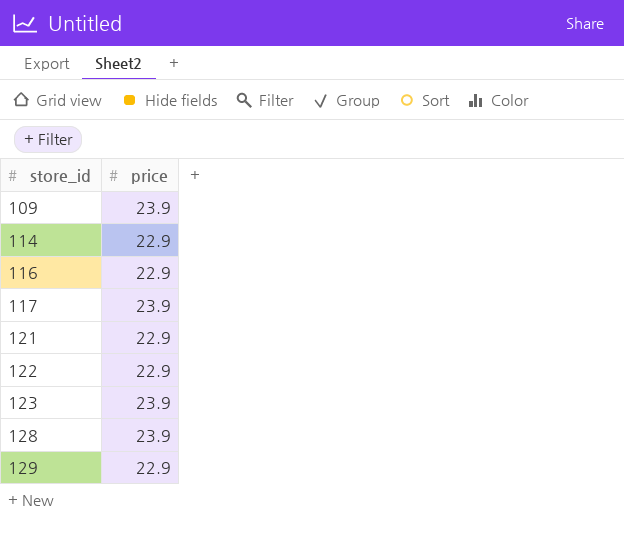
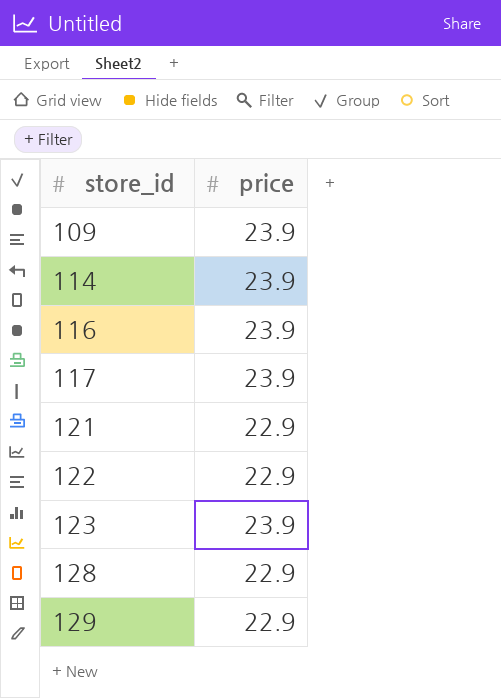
114 | price: 22.9 -> 23.9
116 | price: 22.9 -> 23.9
128 | price: 23.9 -> 22.9

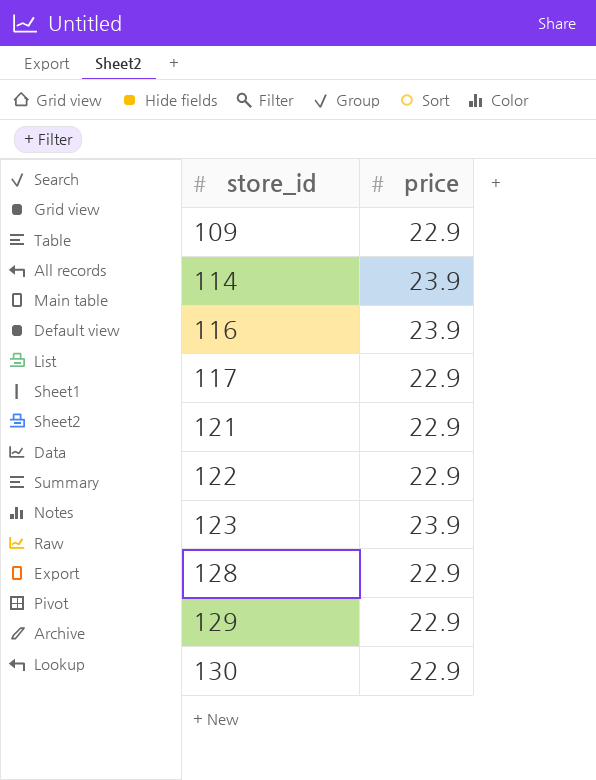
109 | price: 23.9 -> 22.9
117 | price: 23.9 -> 22.9
row 130: none -> 22.9

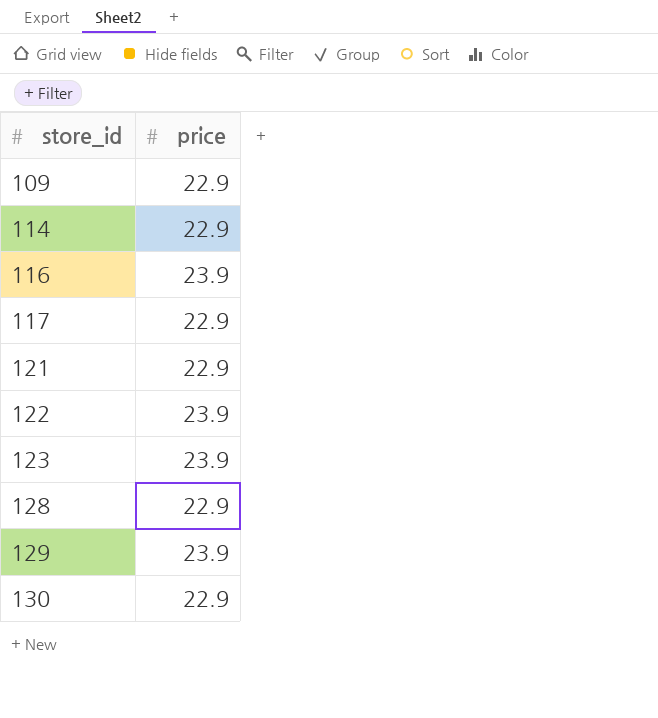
114 | price: 23.9 -> 22.9
122 | price: 22.9 -> 23.9
129 | price: 22.9 -> 23.9

